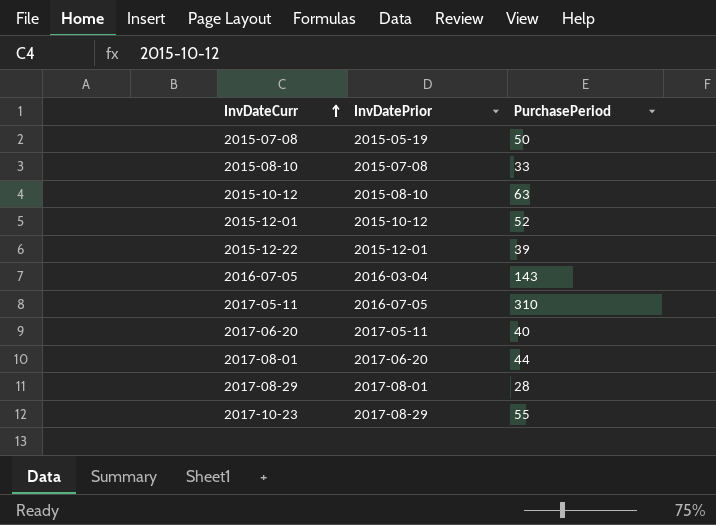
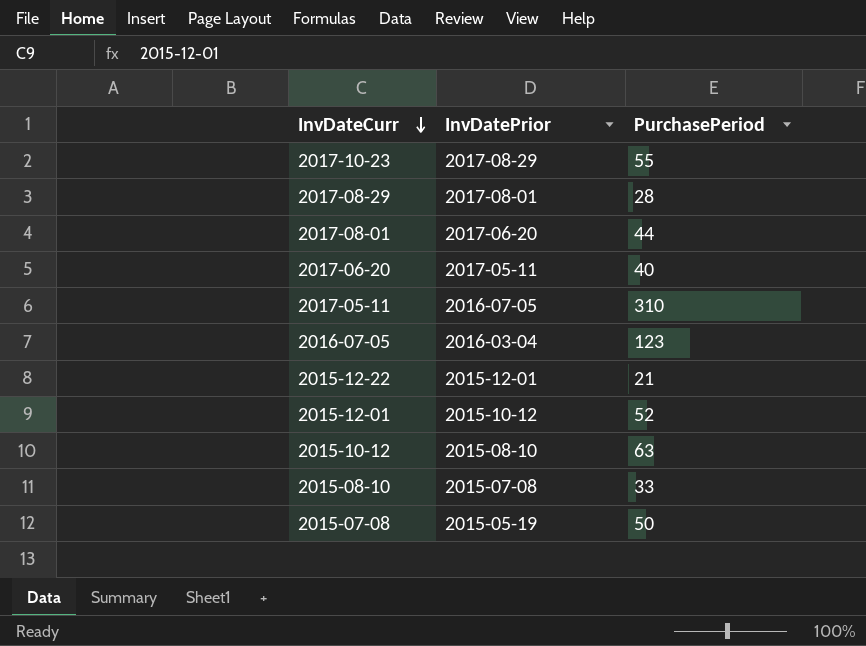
row order: InvDateCurr ascending -> InvDateCurr descending
2016-07-05 | PurchasePeriod: 143 -> 123
2015-12-22 | PurchasePeriod: 39 -> 21

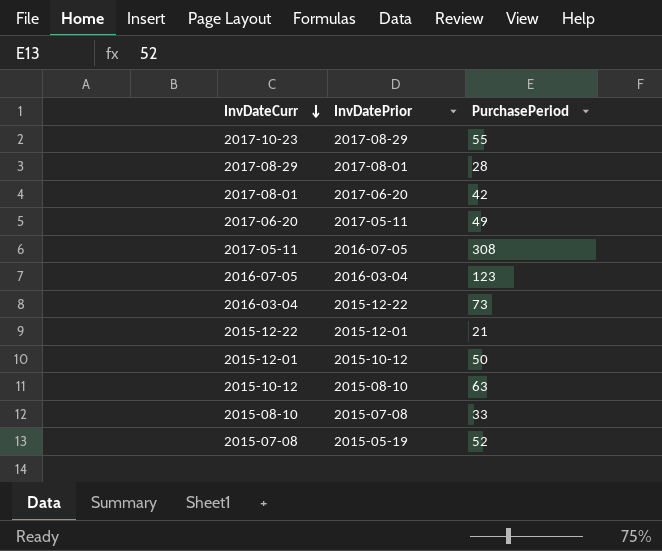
2017-08-01 | PurchasePeriod: 44 -> 42
2017-06-20 | PurchasePeriod: 40 -> 49
2017-05-11 | PurchasePeriod: 310 -> 308
row 2016-03-04: none -> 2015-12-22 | 73
2015-12-01 | PurchasePeriod: 52 -> 50
2015-07-08 | PurchasePeriod: 50 -> 52

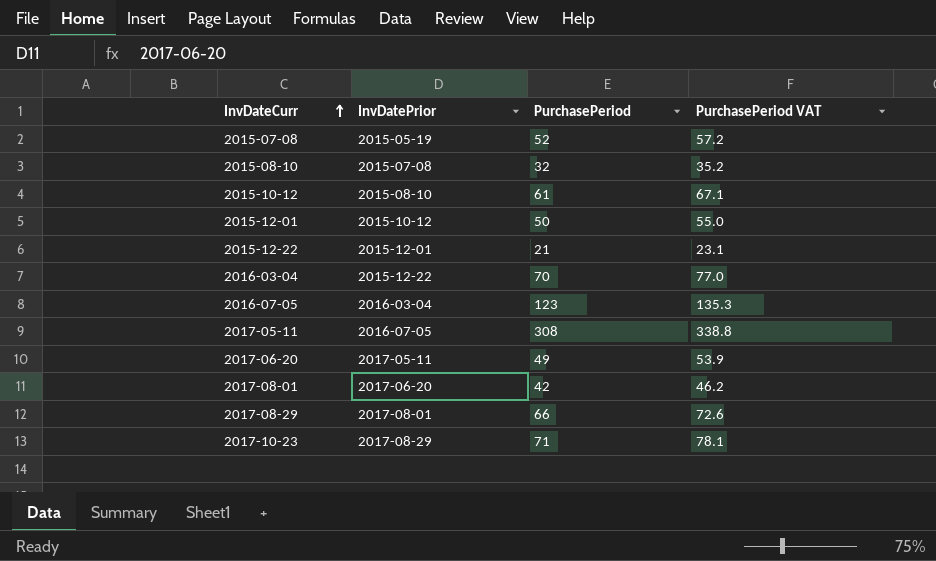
row order: InvDateCurr descending -> InvDateCurr ascending
column PurchasePeriod VAT | formula: none -> [PurchasePeriod] * 1.1
2015-08-10 | PurchasePeriod: 33 -> 32
2015-10-12 | PurchasePeriod: 63 -> 61
2016-03-04 | PurchasePeriod: 73 -> 70
2017-08-29 | PurchasePeriod: 28 -> 66
2017-10-23 | PurchasePeriod: 55 -> 71

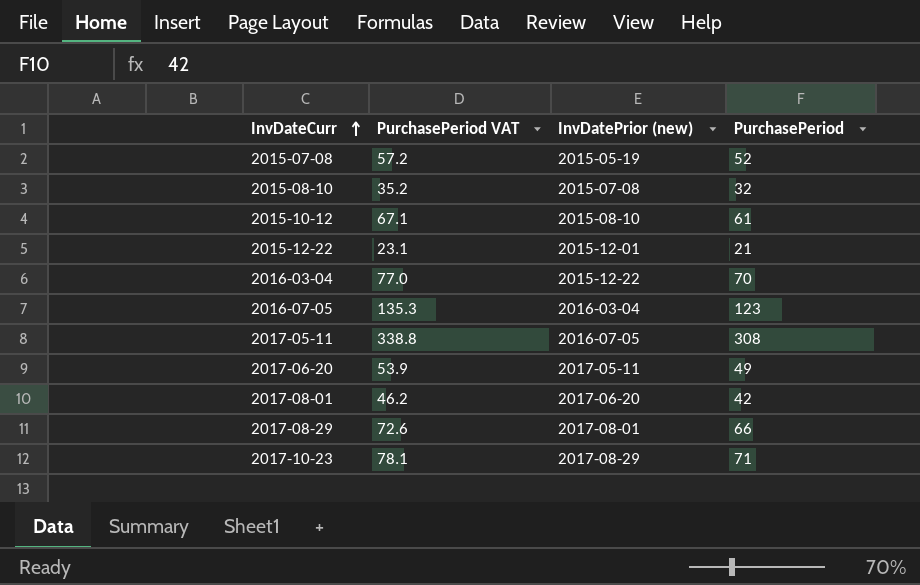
column PurchasePeriod VAT | position: 4 -> 2
column name: InvDatePrior -> InvDatePrior (new)
row 2015-12-01: 2015-10-12 | 50 | 55.0 -> none

